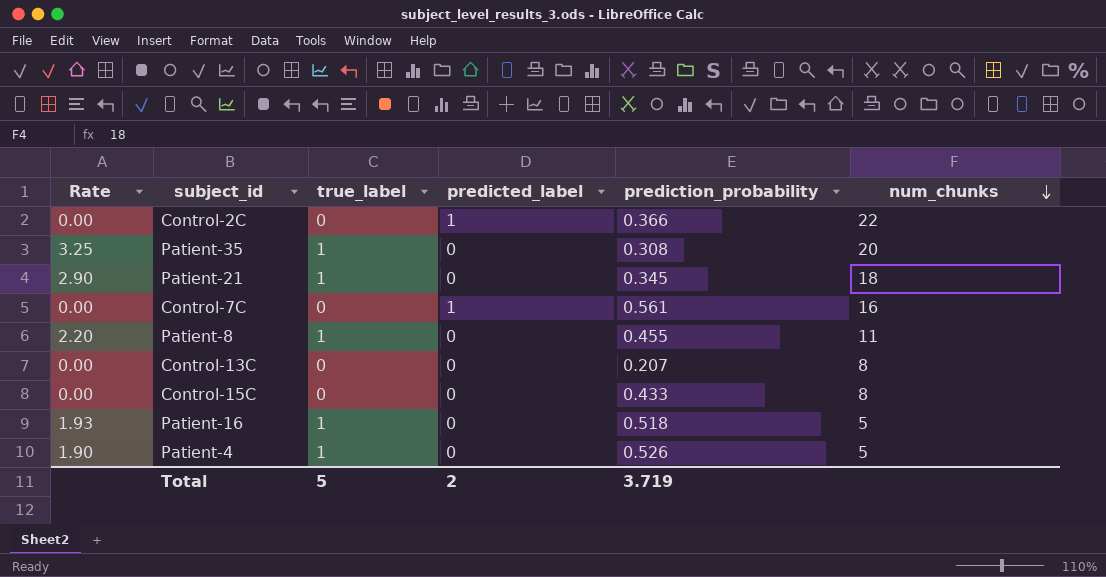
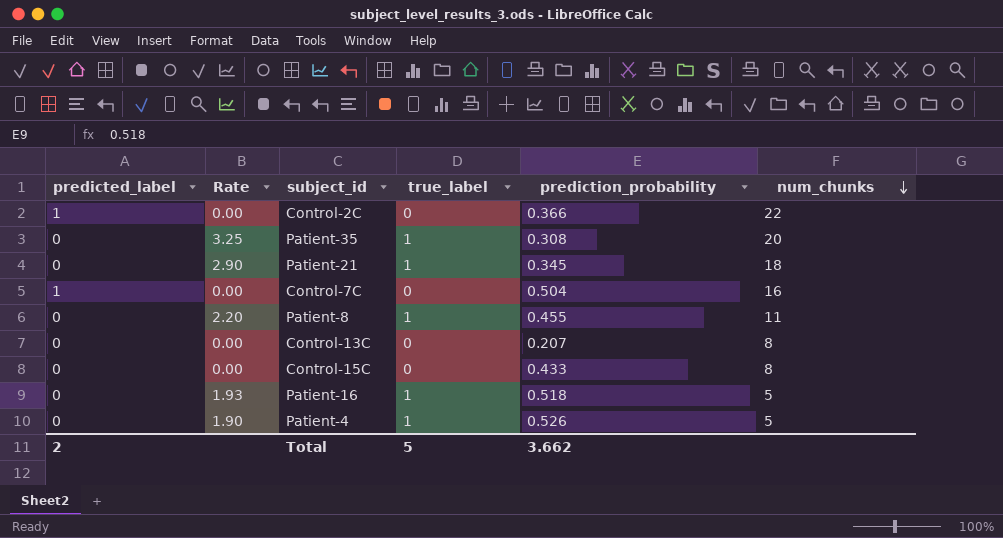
column predicted_label | position: 4 -> 1
Control-7C | prediction_probability: 0.561 -> 0.504
Total | prediction_probability: 3.719 -> 3.662

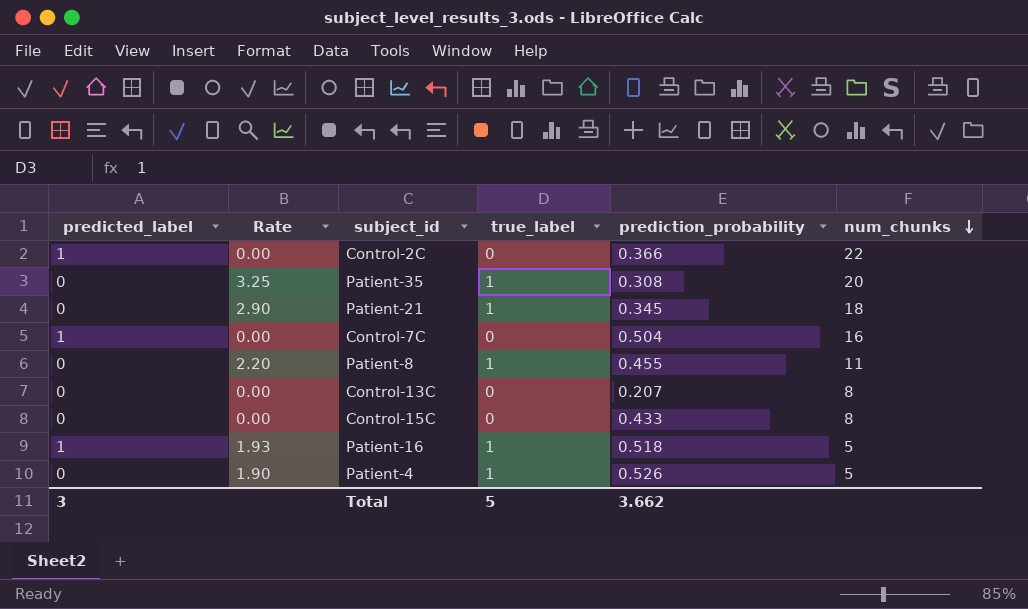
Patient-16 | predicted_label: 0 -> 1
Total | predicted_label: 2 -> 3

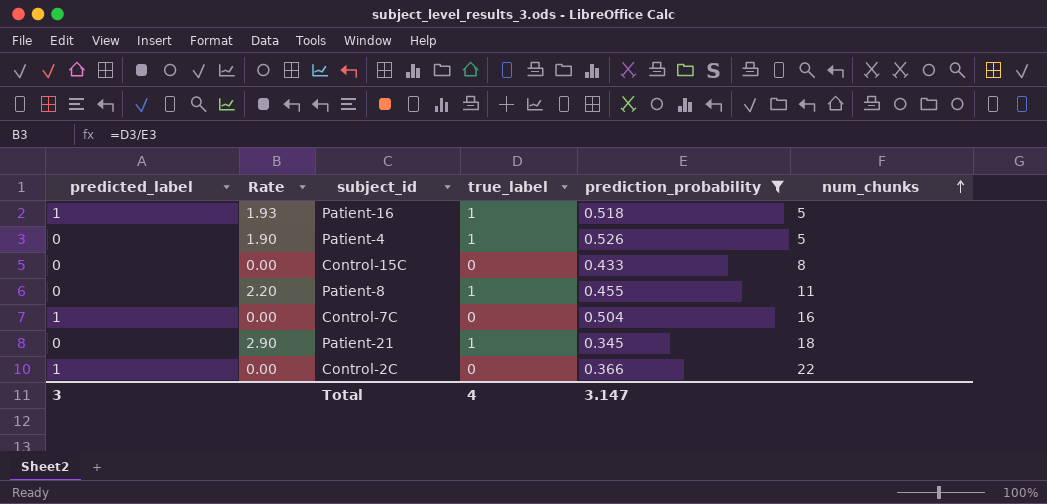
filter: none -> prediction_probability >= 0.345
row order: num_chunks descending -> num_chunks ascending
Total | true_label: 5 -> 4
Total | prediction_probability: 3.662 -> 3.147

